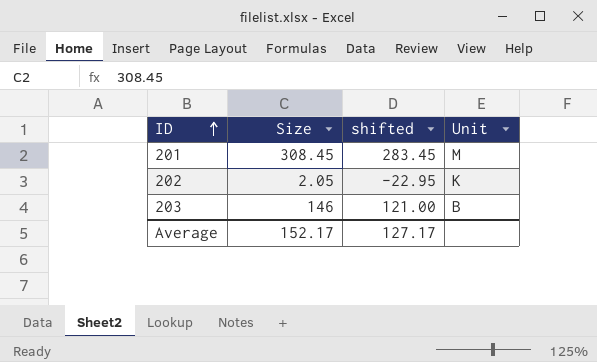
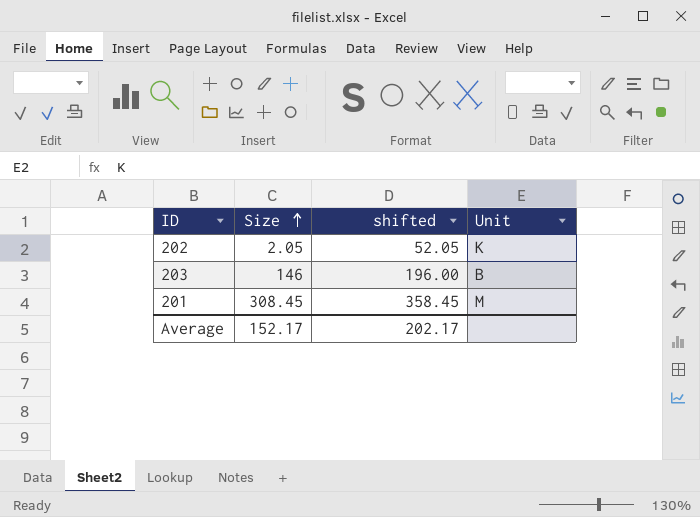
row order: ID ascending -> Size ascending
column shifted | formula: [Size] - 25 -> [Size] + 50
Average | shifted: 127.17 -> 202.17

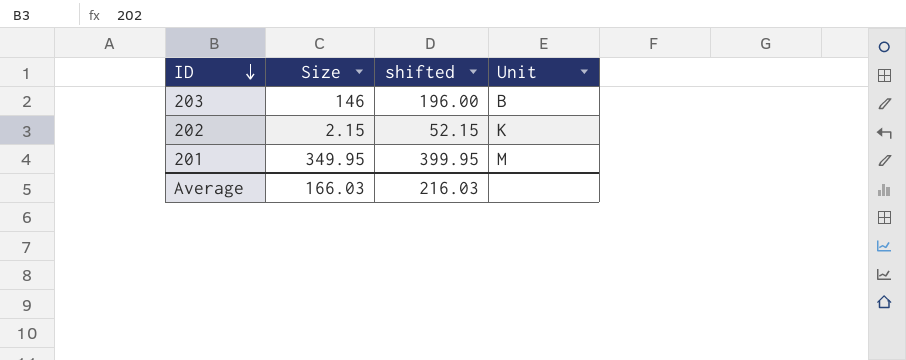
row order: Size ascending -> ID descending
202 | Size: 2.05 -> 2.15
202 | shifted: 52.05 -> 52.15
201 | Size: 308.45 -> 349.95
201 | shifted: 358.45 -> 399.95
Average | Size: 152.17 -> 166.03
Average | shifted: 202.17 -> 216.03

